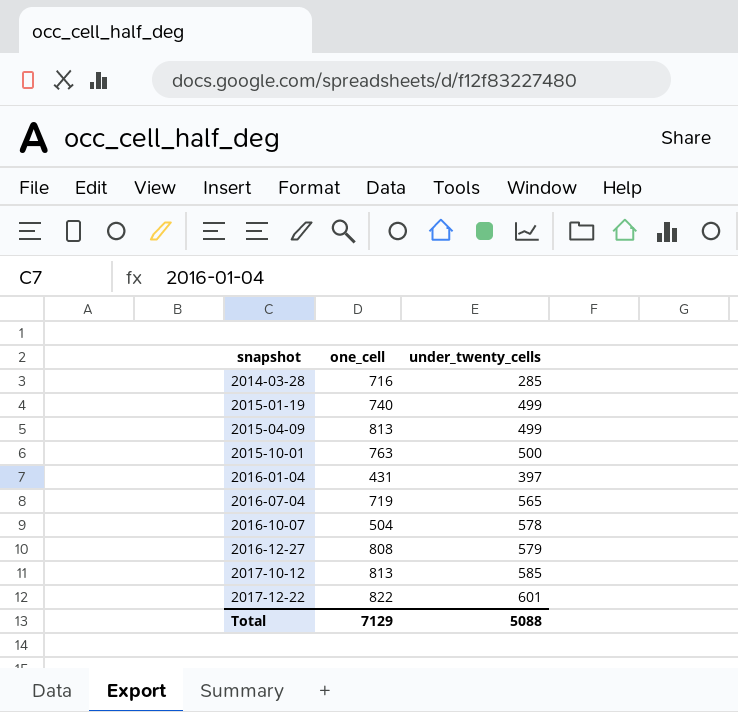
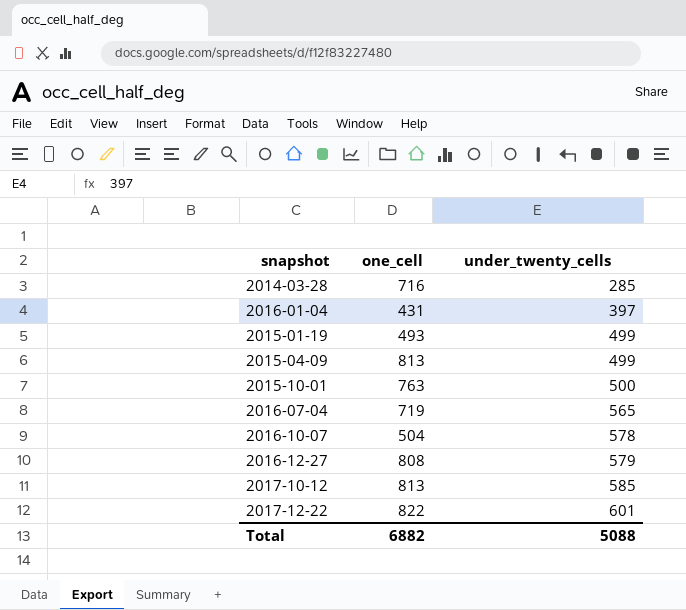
row order: snapshot ascending -> under_twenty_cells ascending
2015-01-19 | one_cell: 740 -> 493
Total | one_cell: 7129 -> 6882

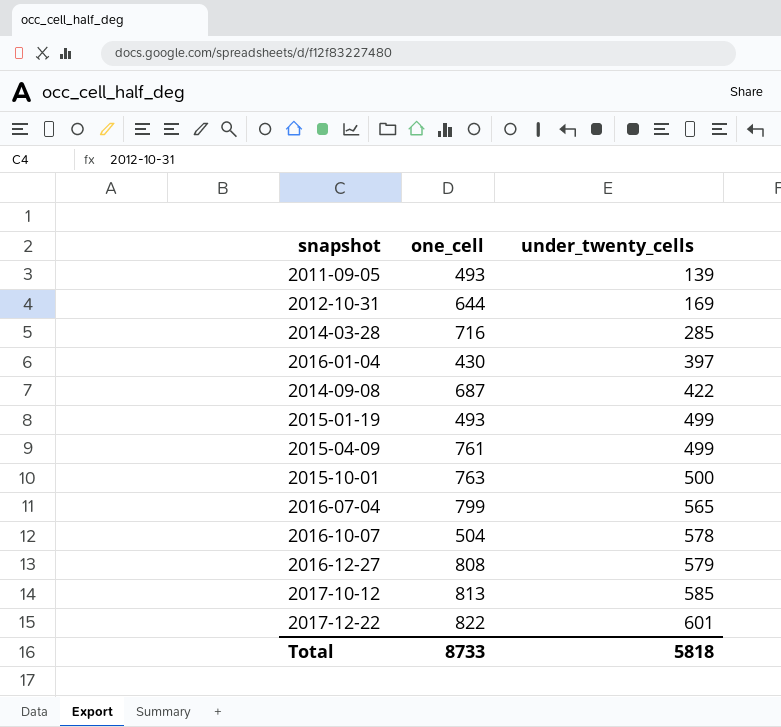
row 2011-09-05: none -> 493 | 139
row 2012-10-31: none -> 644 | 169
2016-01-04 | one_cell: 431 -> 430
row 2014-09-08: none -> 687 | 422
2015-04-09 | one_cell: 813 -> 761
2016-07-04 | one_cell: 719 -> 799
Total | one_cell: 6882 -> 8733
Total | under_twenty_cells: 5088 -> 5818

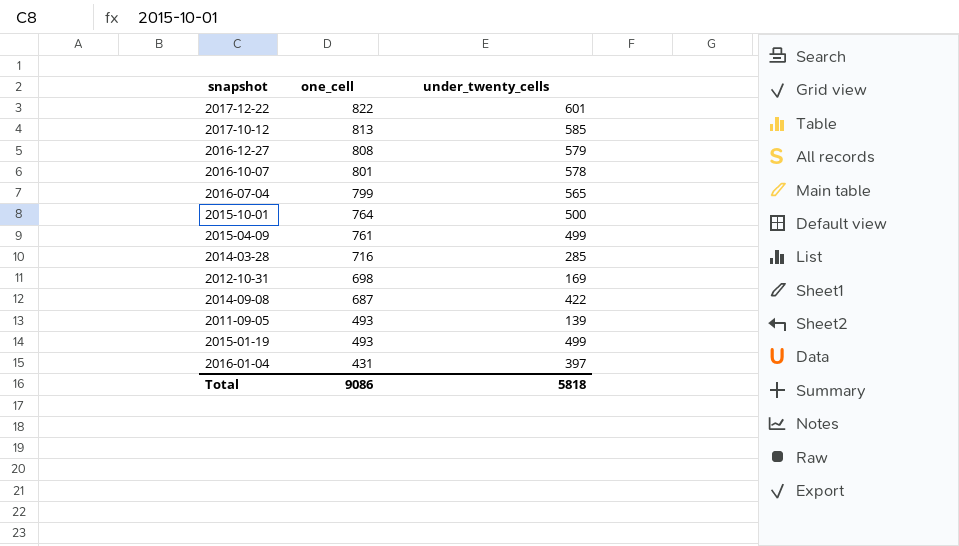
row order: under_twenty_cells ascending -> one_cell descending
2016-10-07 | one_cell: 504 -> 801
2015-10-01 | one_cell: 763 -> 764
2012-10-31 | one_cell: 644 -> 698
2016-01-04 | one_cell: 430 -> 431
Total | one_cell: 8733 -> 9086

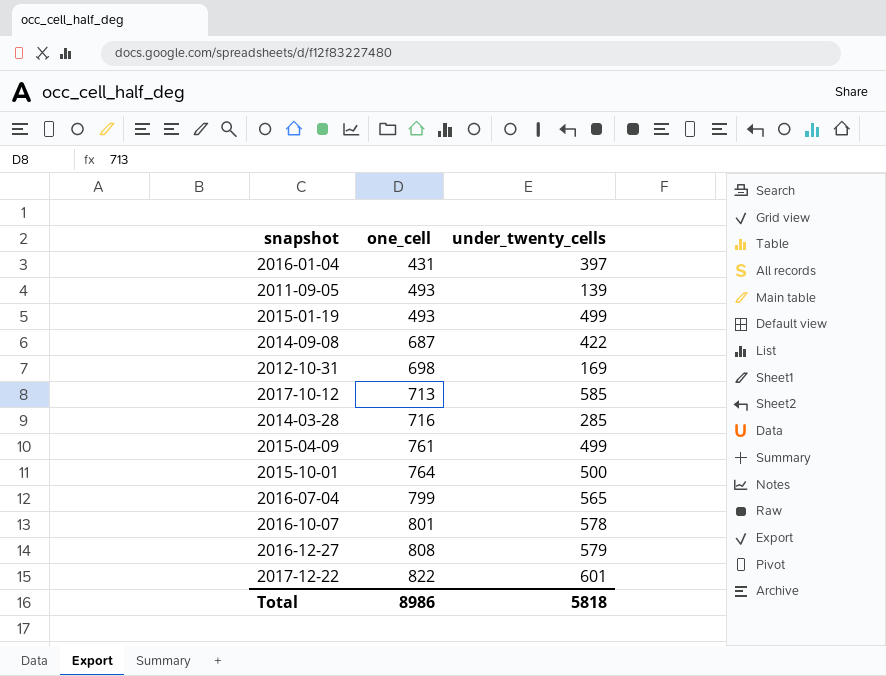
row order: one_cell descending -> one_cell ascending
2017-10-12 | one_cell: 813 -> 713
Total | one_cell: 9086 -> 8986

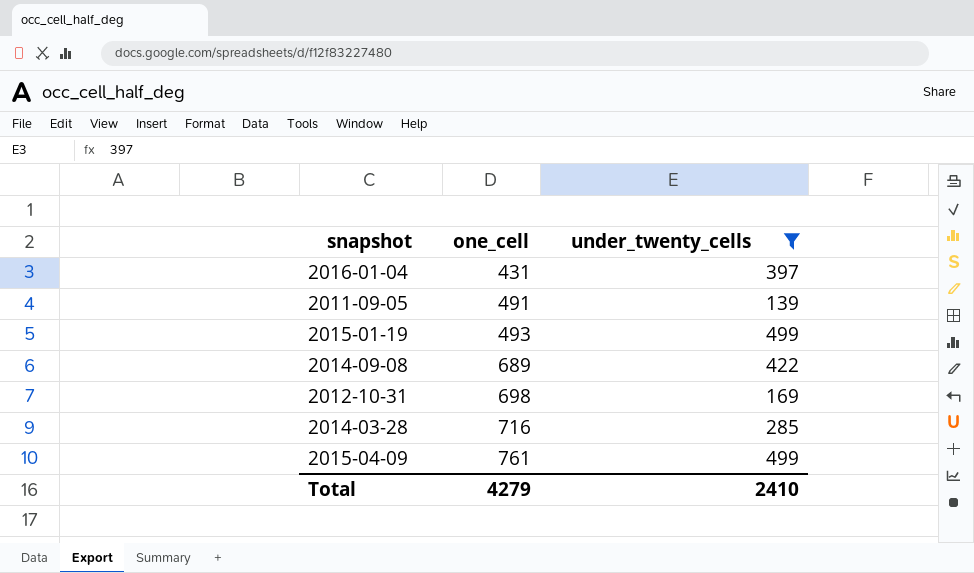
filter: none -> under_twenty_cells <= 499
2011-09-05 | one_cell: 493 -> 491
2014-09-08 | one_cell: 687 -> 689
Total | one_cell: 8986 -> 4279
Total | under_twenty_cells: 5818 -> 2410

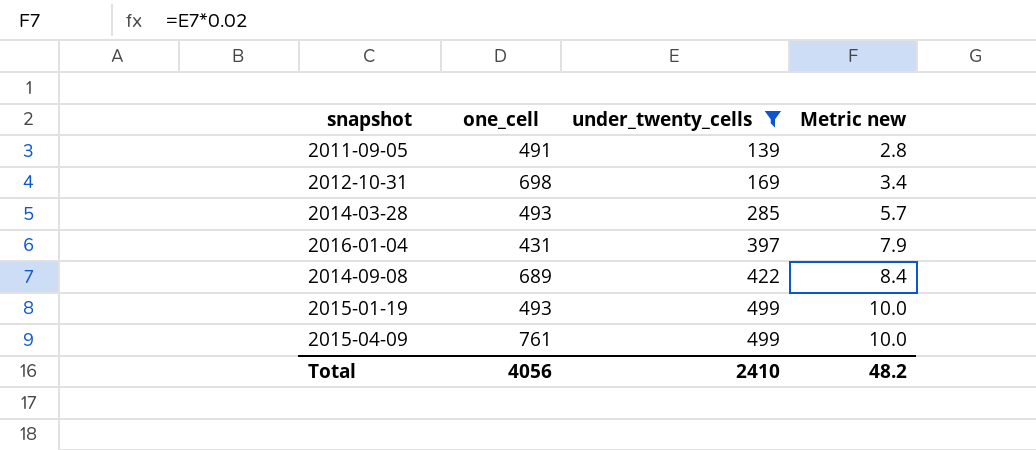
row order: one_cell ascending -> under_twenty_cells ascending
column Metric new | formula: none -> [under_twenty_cells] * 0.02
2014-03-28 | one_cell: 716 -> 493
Total | one_cell: 4279 -> 4056

